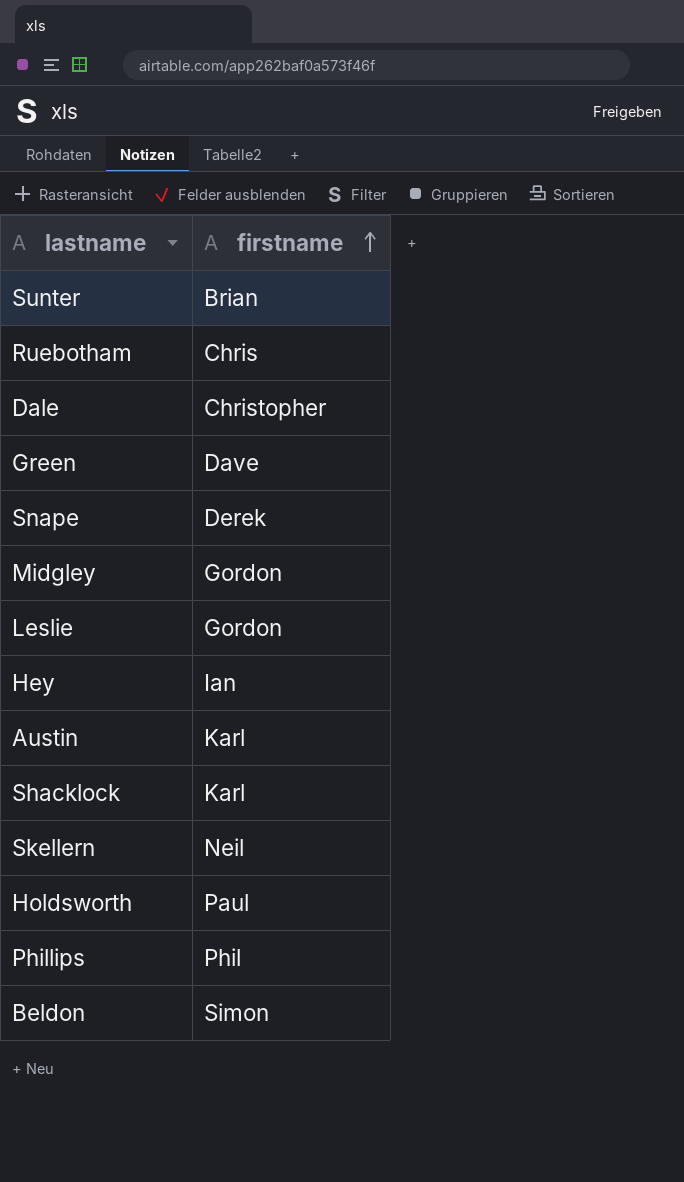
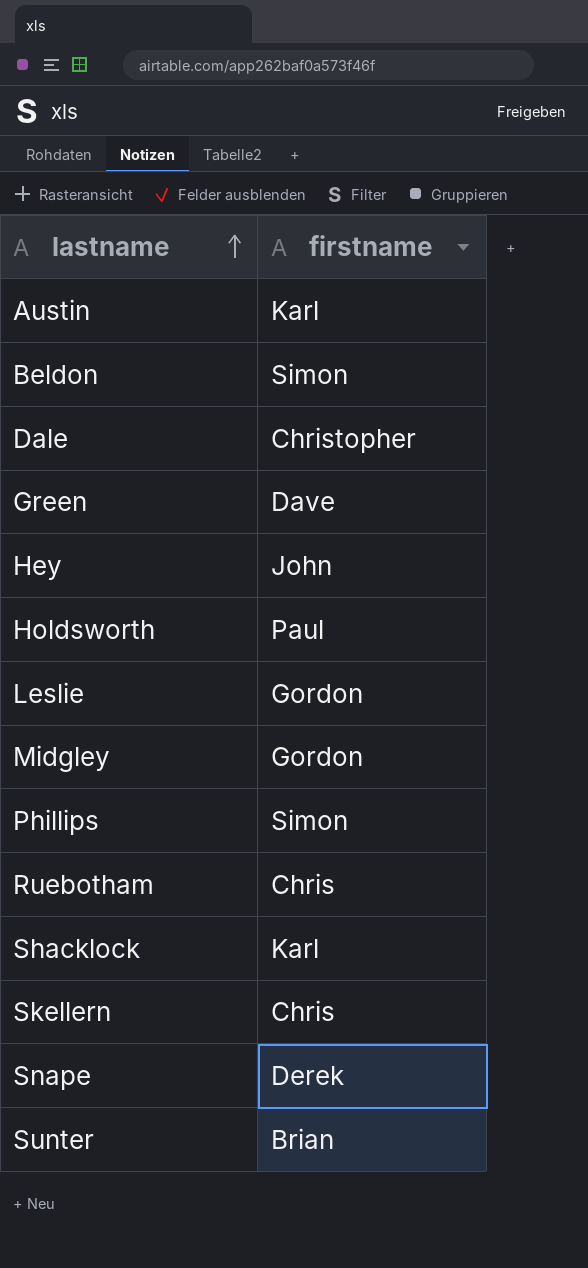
row order: firstname ascending -> lastname ascending
Hey | firstname: Ian -> John
Phillips | firstname: Phil -> Simon
Skellern | firstname: Neil -> Chris

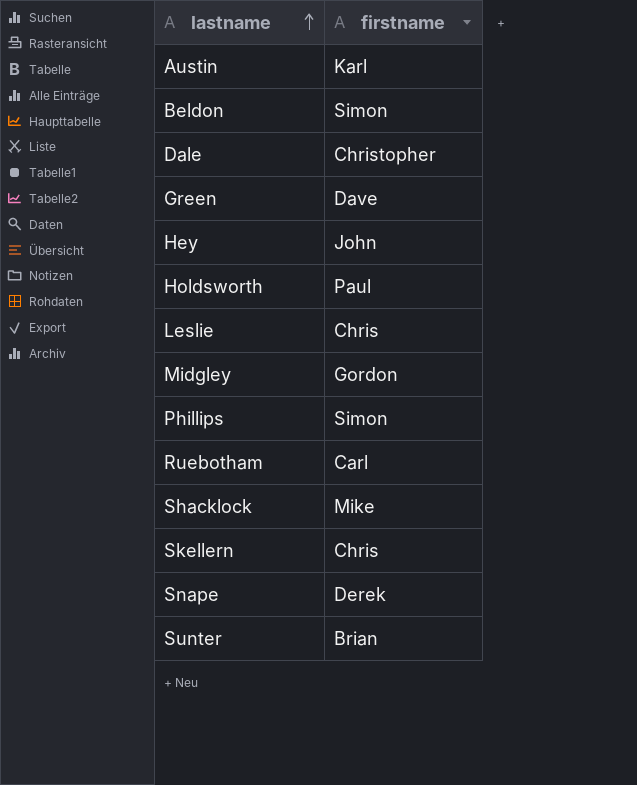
Leslie | firstname: Gordon -> Chris
Ruebotham | firstname: Chris -> Carl
Shacklock | firstname: Karl -> Mike

